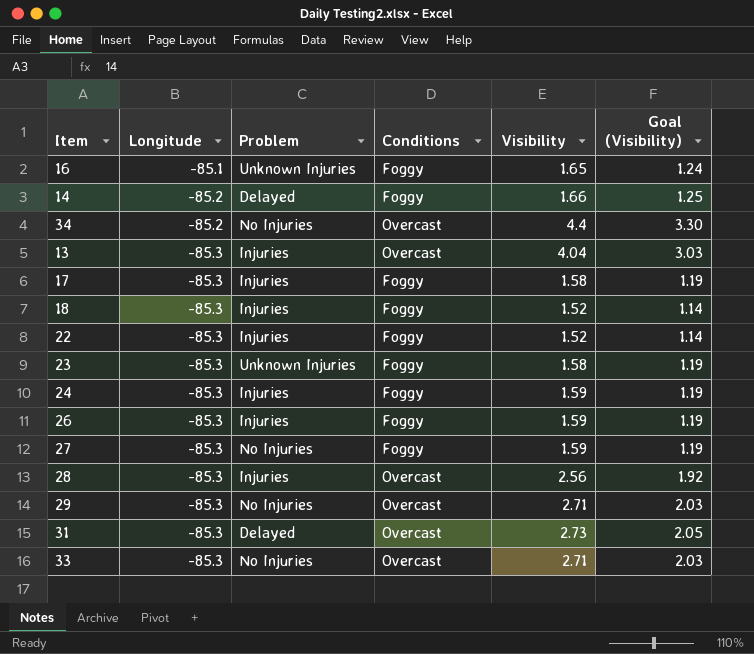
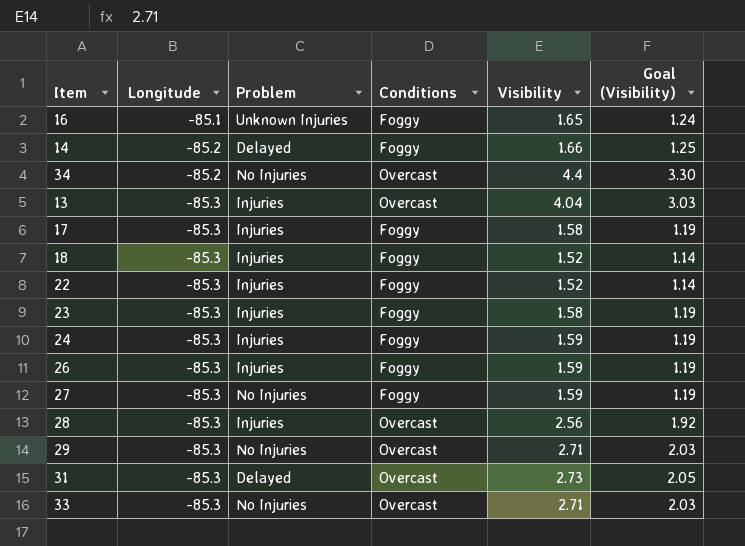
23 | Problem: Unknown Injuries -> Injuries

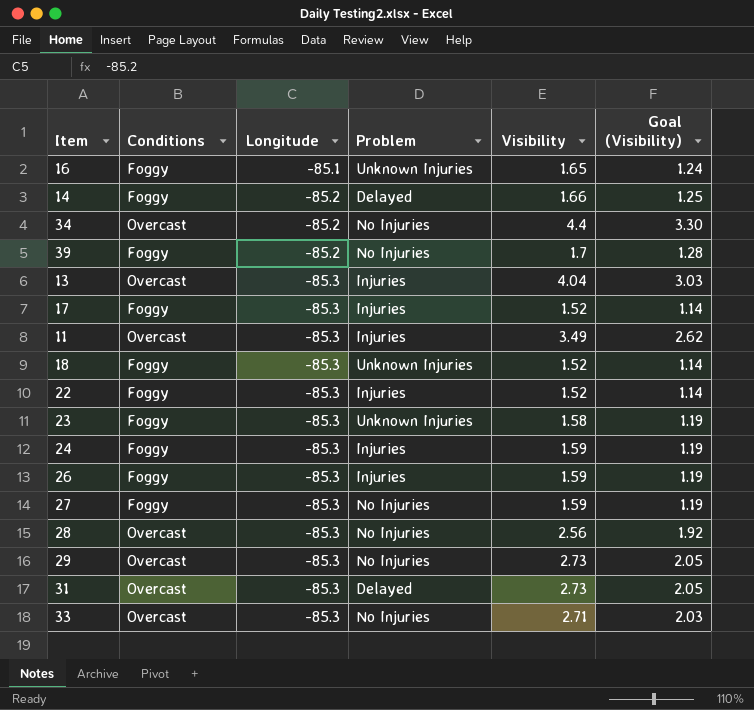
column Conditions | position: 4 -> 2
row 39: none -> Foggy | -85.2 | No Injuries | 1.7 | 1.28
17 | Visibility: 1.58 -> 1.52
17 | Goal (Visibility): 1.19 -> 1.14
row 11: none -> Overcast | -85.3 | Injuries | 3.49 | 2.62
18 | Problem: Injuries -> Unknown Injuries
23 | Problem: Injuries -> Unknown Injuries
28 | Problem: Injuries -> No Injuries
29 | Visibility: 2.71 -> 2.73
29 | Goal (Visibility): 2.03 -> 2.05

